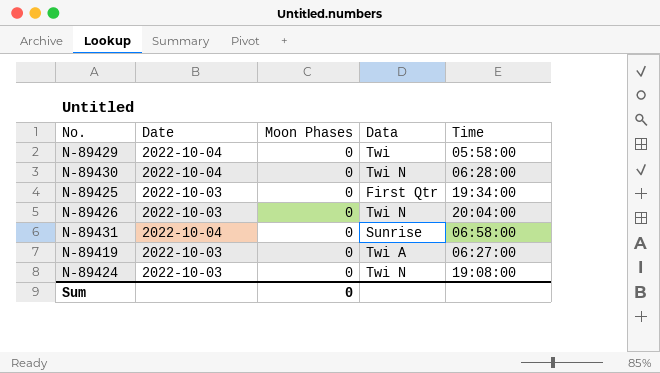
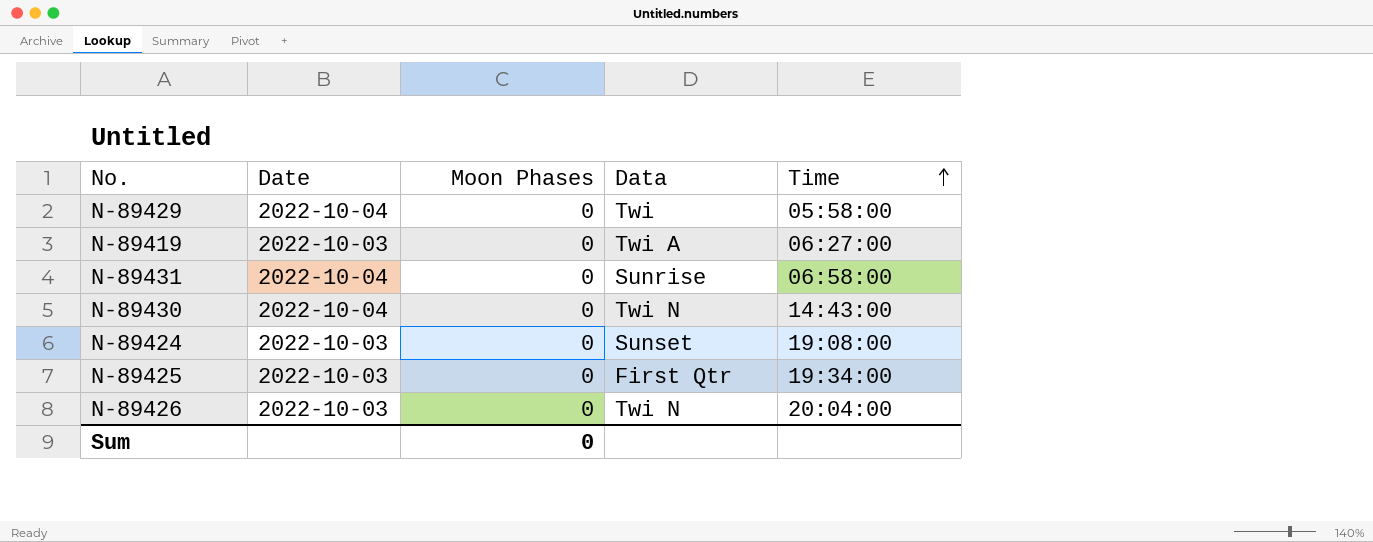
row order: none -> Time ascending
N-89430 | Time: 06:28:00 -> 14:43:00
N-89424 | Data: Twi N -> Sunset

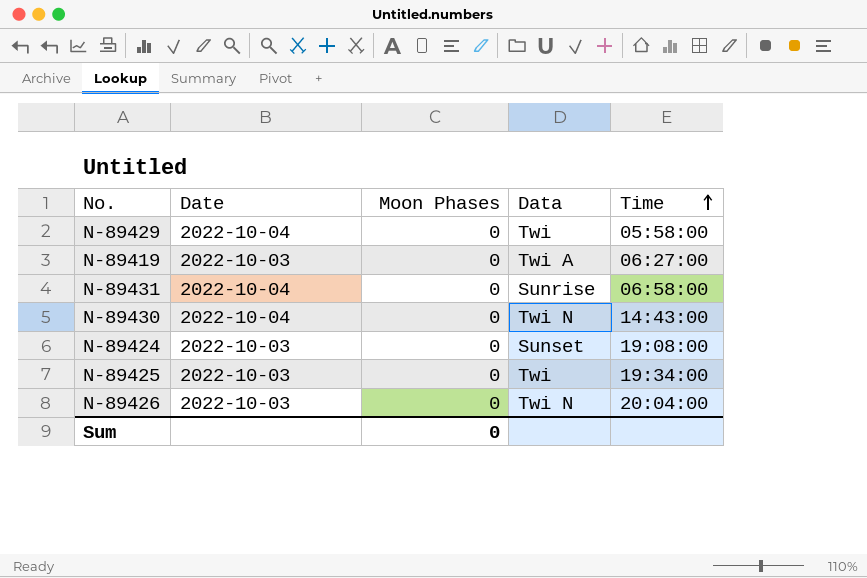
N-89425 | Data: First Qtr -> Twi

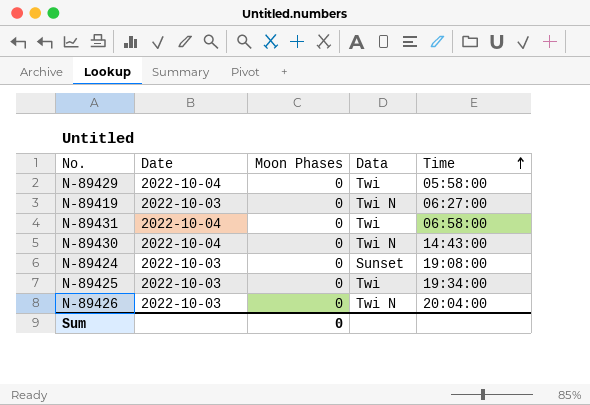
N-89419 | Data: Twi A -> Twi N
N-89431 | Data: Sunrise -> Twi

